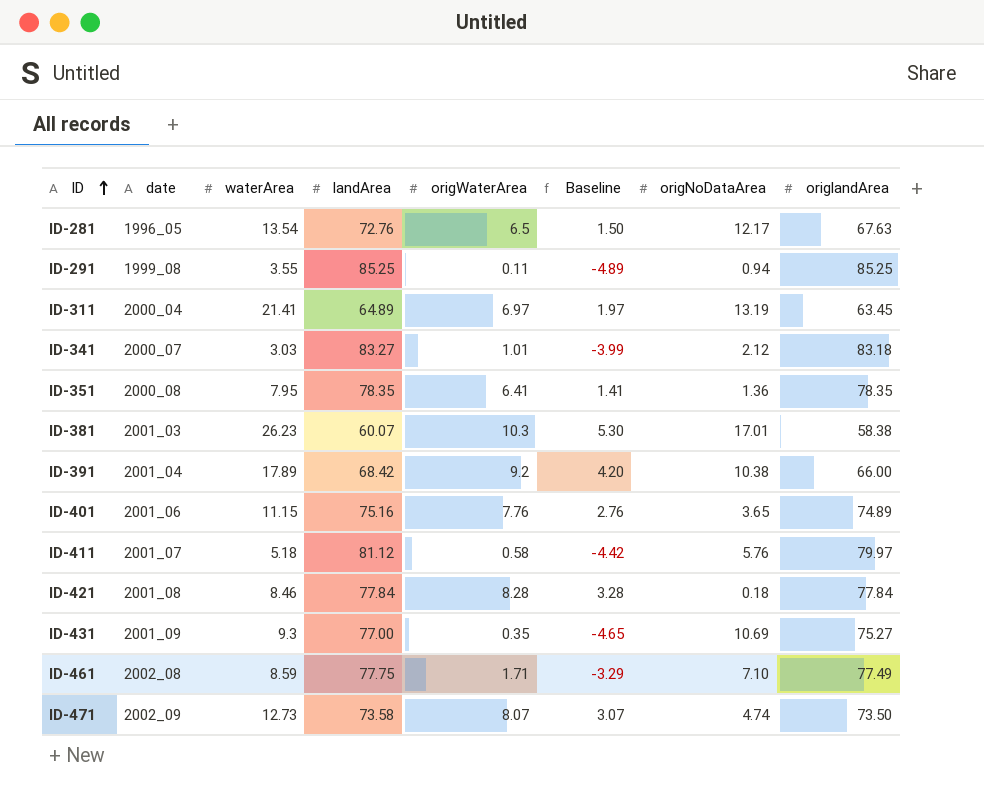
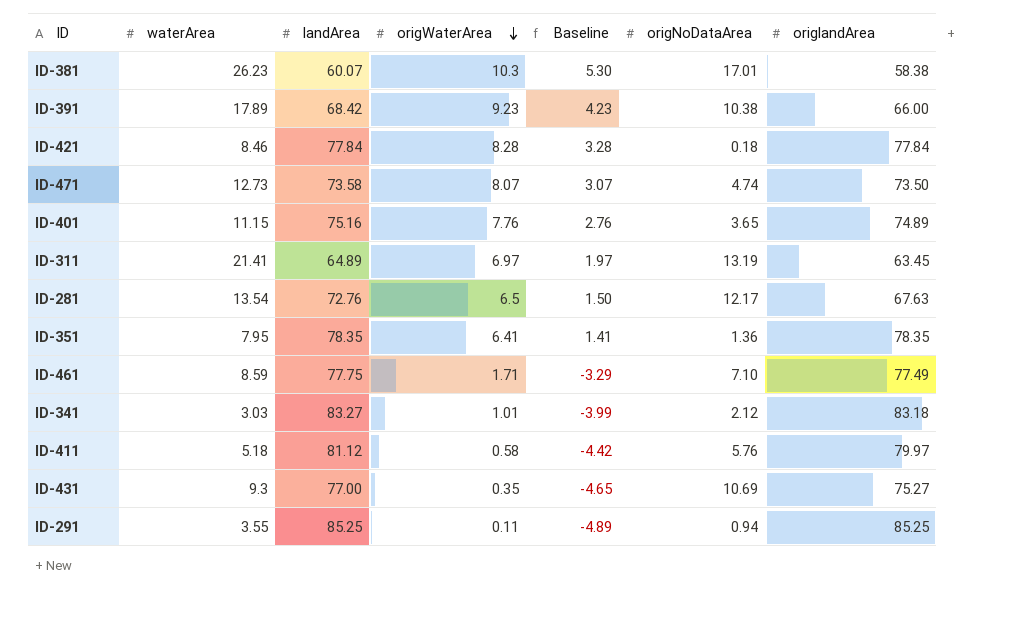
row order: ID ascending -> origWaterArea descending
column date | position: 2 -> none
ID-391 | origWaterArea: 9.2 -> 9.23
ID-391 | Baseline: 4.20 -> 4.23

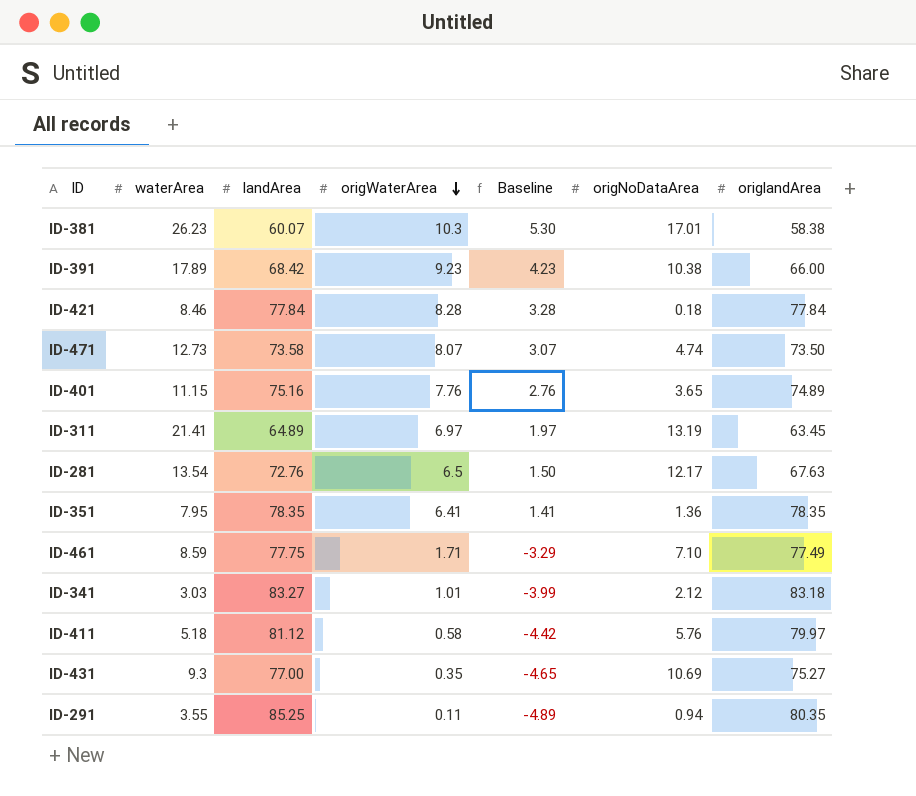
ID-291 | origlandArea: 85.25 -> 80.35

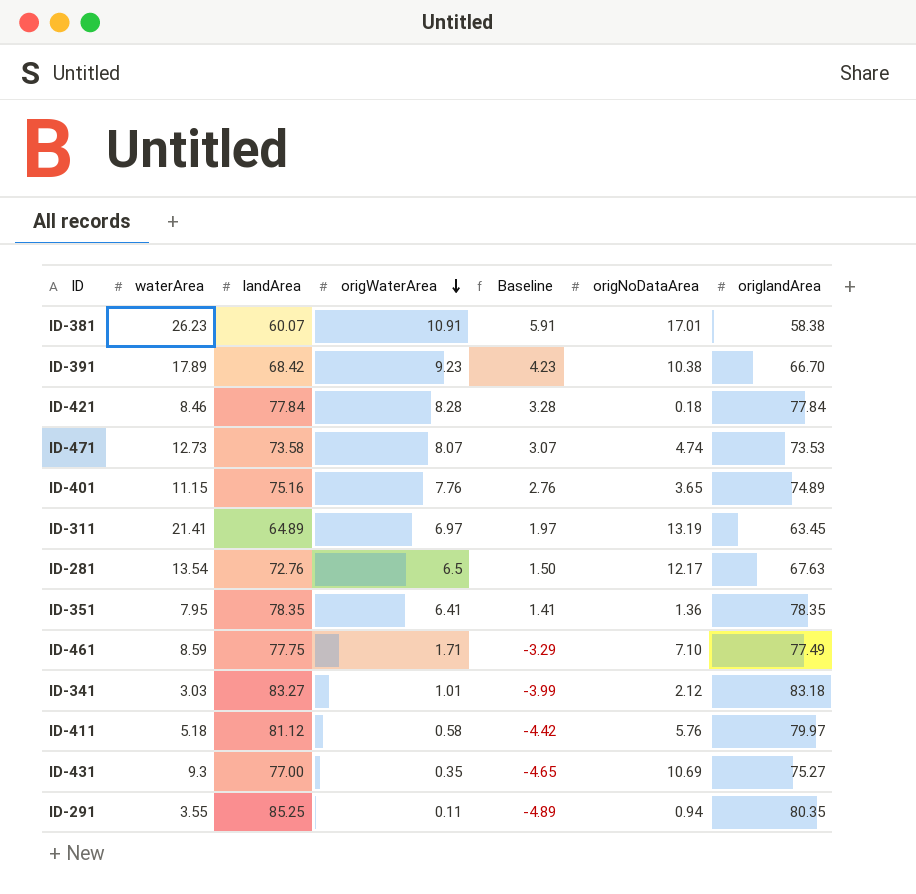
ID-381 | origWaterArea: 10.3 -> 10.91
ID-381 | Baseline: 5.30 -> 5.91
ID-391 | origlandArea: 66.00 -> 66.70
ID-471 | origlandArea: 73.50 -> 73.53

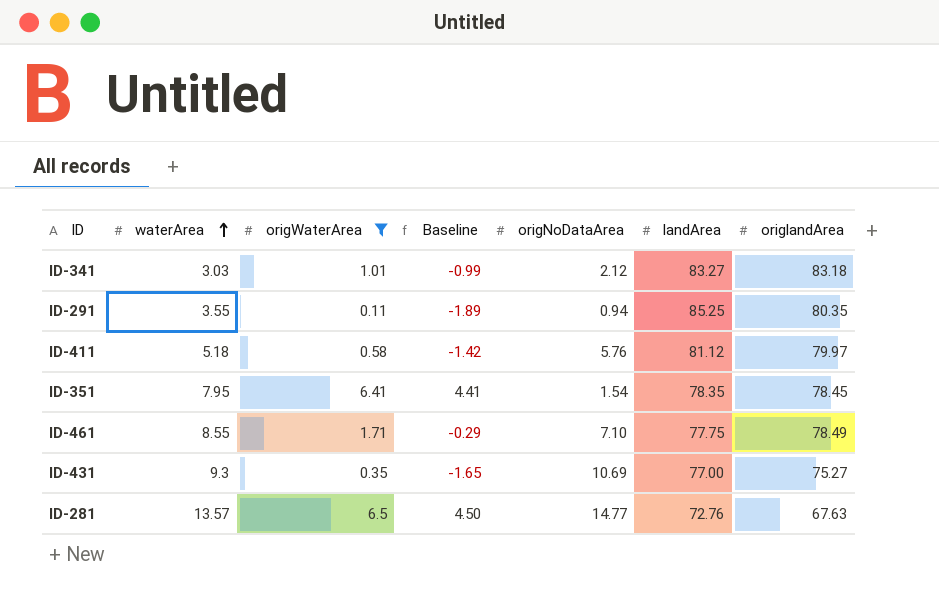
filter: none -> origWaterArea <= 6.5
row order: origWaterArea descending -> waterArea ascending
column Baseline | formula: [origWaterArea] - 5 -> [origWaterArea] - 2
column landArea | position: 3 -> 6
ID-351 | origNoDataArea: 1.36 -> 1.54
ID-351 | origlandArea: 78.35 -> 78.45
ID-461 | waterArea: 8.59 -> 8.55
ID-461 | origlandArea: 77.49 -> 78.49
ID-281 | waterArea: 13.54 -> 13.57
ID-281 | origNoDataArea: 12.17 -> 14.77

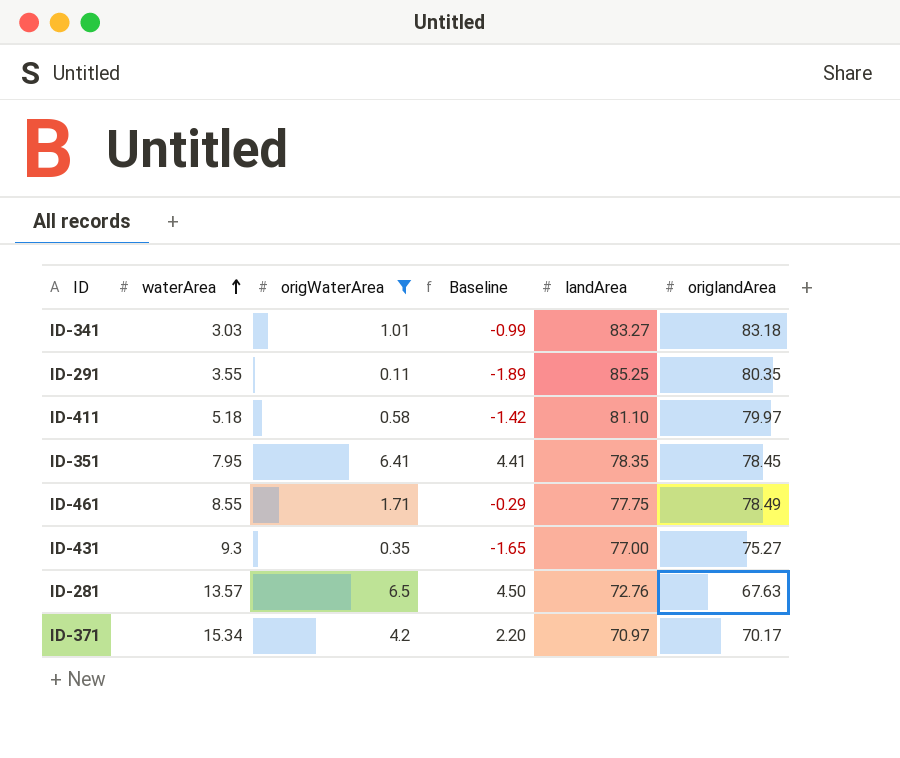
column origNoDataArea | position: 5 -> none
ID-411 | landArea: 81.12 -> 81.10
row ID-371: none -> 15.34 | 4.2 | 2.20 | 70.97 | 70.17

